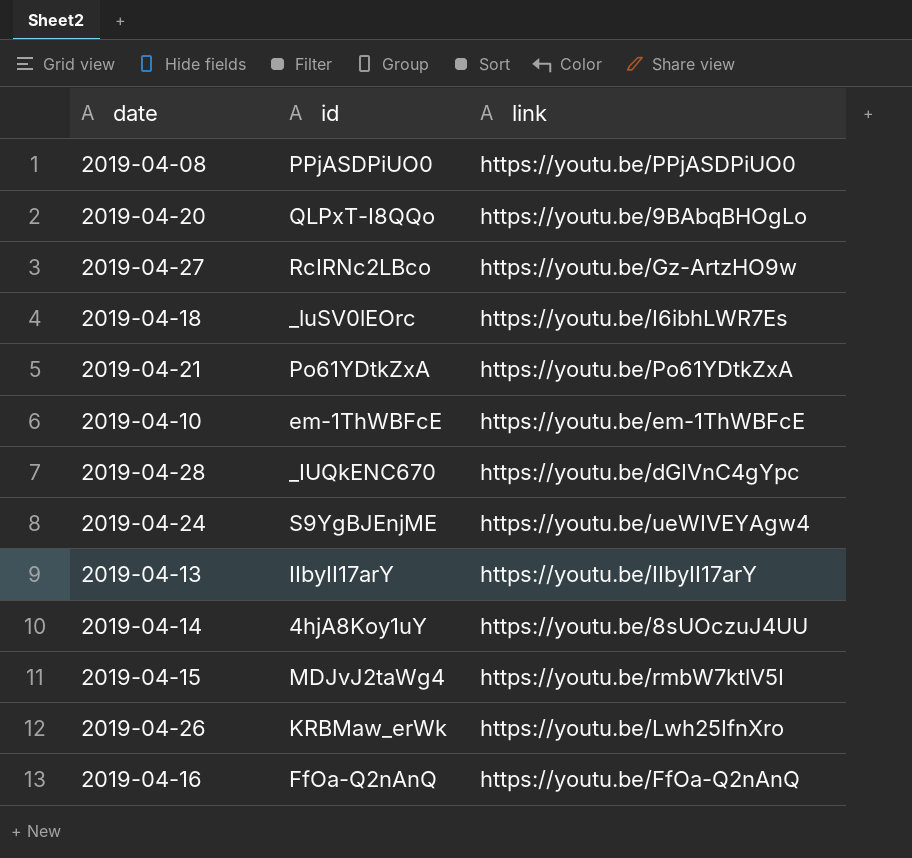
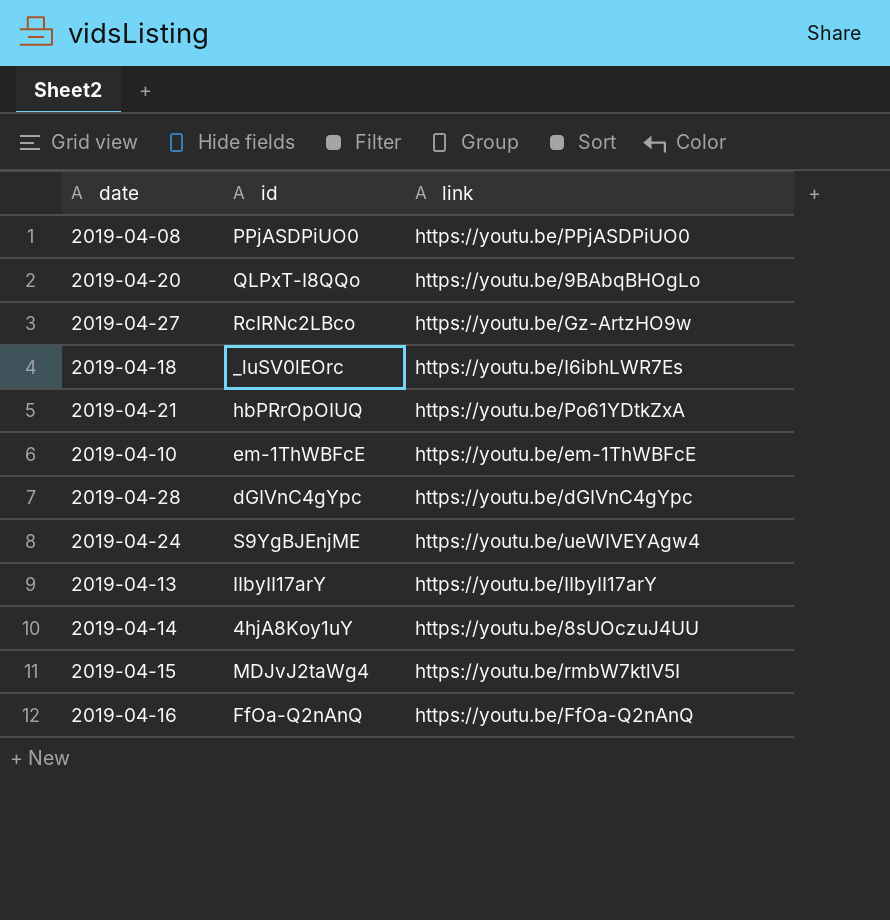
row 2019-04-26: KRBMaw_erWk | https://youtu.be/Lwh25IfnXro -> none
2019-04-21 | id: Po61YDtkZxA -> hbPRrOpOIUQ
2019-04-28 | id: _IUQkENC670 -> dGIVnC4gYpc

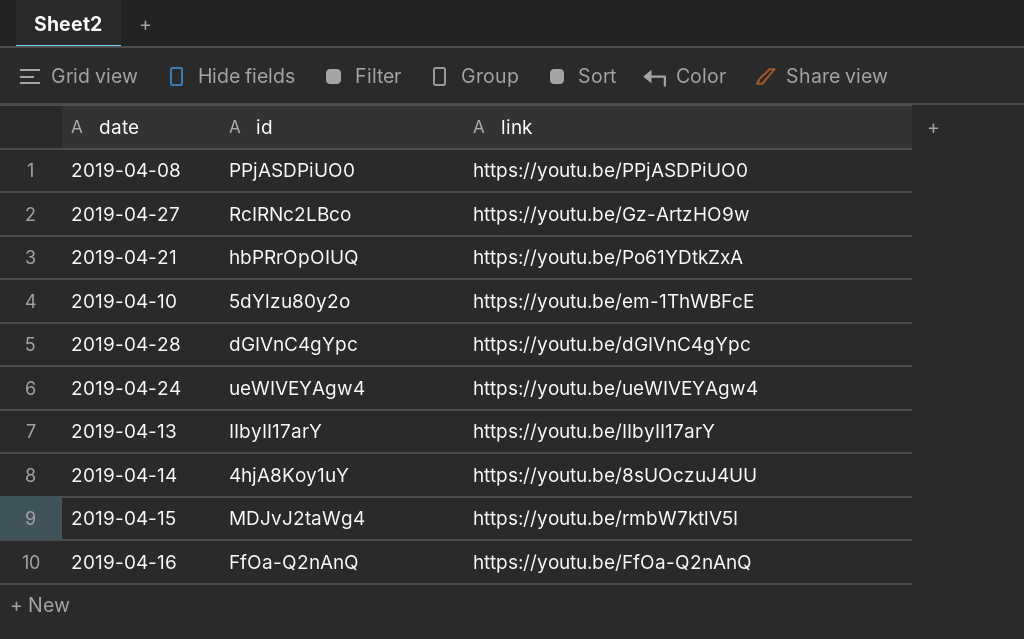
row 2019-04-20: QLPxT-I8QQo | https://youtu.be/9BAbqBHOgLo -> none
row 2019-04-18: _luSV0lEOrc | https://youtu.be/I6ibhLWR7Es -> none
2019-04-10 | id: em-1ThWBFcE -> 5dYlzu80y2o
2019-04-24 | id: S9YgBJEnjME -> ueWIVEYAgw4

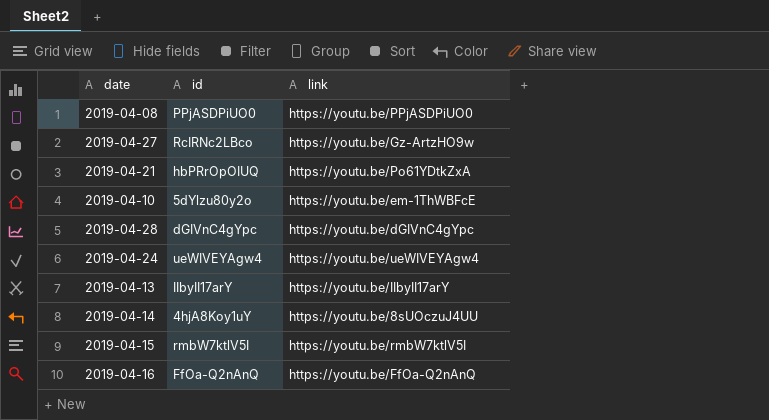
2019-04-15 | id: MDJvJ2taWg4 -> rmbW7ktlV5I

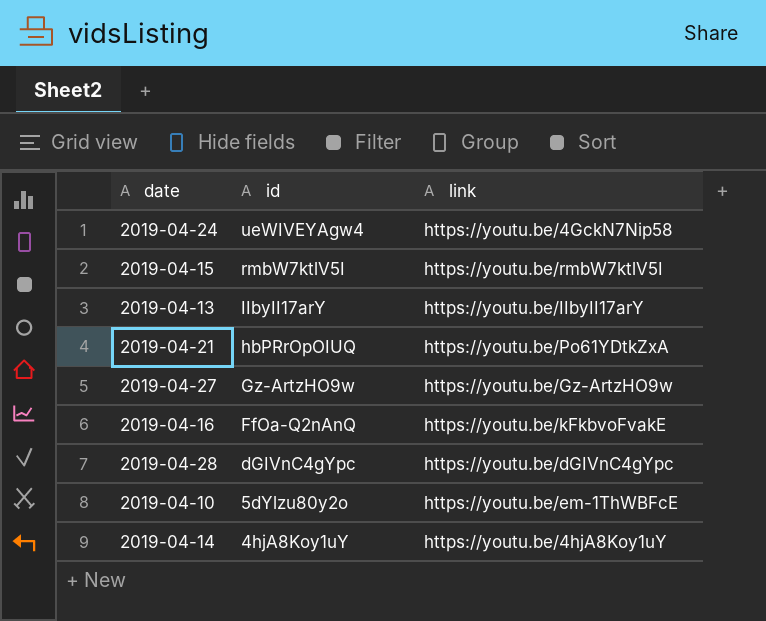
row order: none -> id descending
row 2019-04-08: PPjASDPiUO0 | https://youtu.be/PPjASDPiUO0 -> none
2019-04-24 | link: https://youtu.be/ueWIVEYAgw4 -> https://youtu.be/4GckN7Nip58
2019-04-27 | id: RcIRNc2LBco -> Gz-ArtzHO9w
2019-04-16 | link: https://youtu.be/FfOa-Q2nAnQ -> https://youtu.be/kFkbvoFvakE
2019-04-14 | link: https://youtu.be/8sUOczuJ4UU -> https://youtu.be/4hjA8Koy1uY

